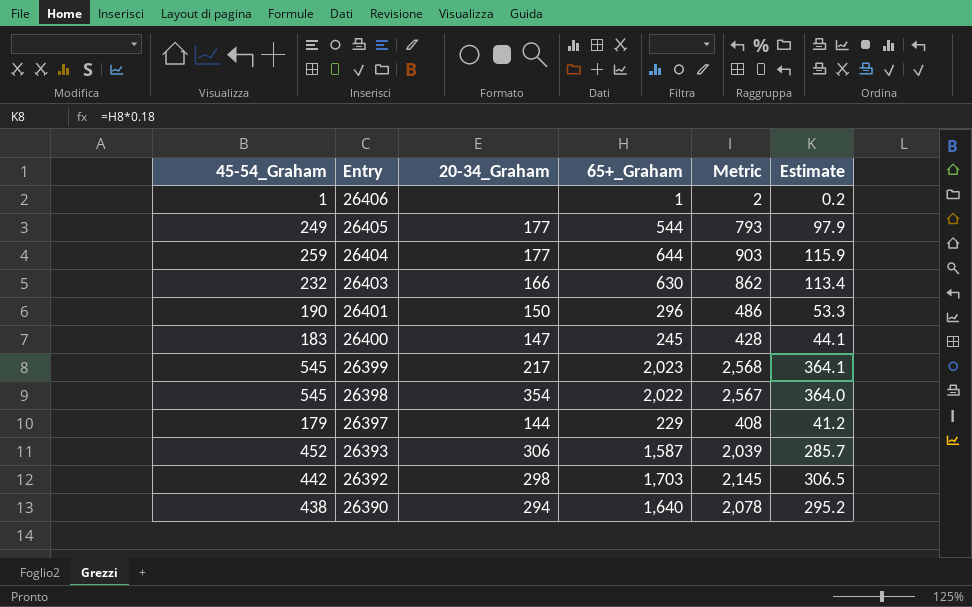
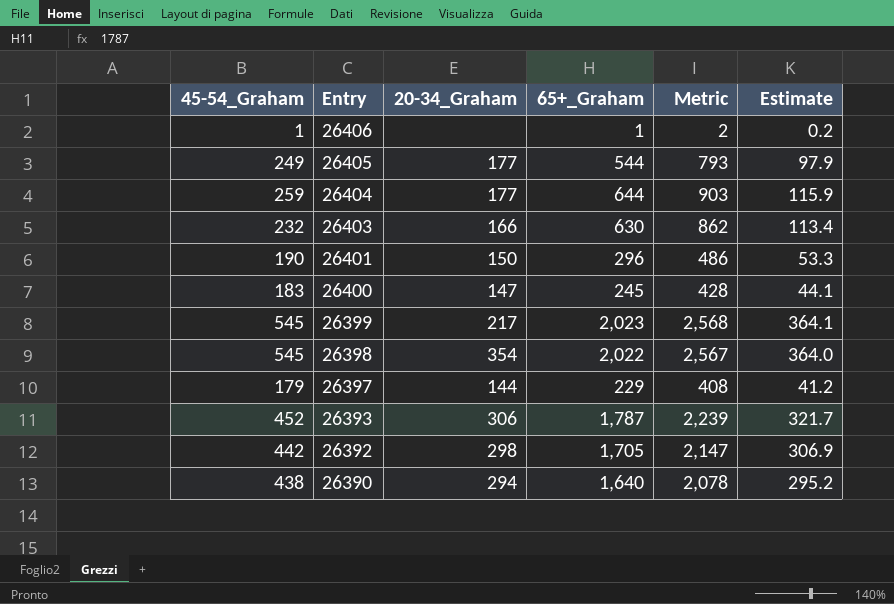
26393 | 65+_Graham: 1,587 -> 1,787
26393 | Metric: 2,039 -> 2,239
26393 | Estimate: 285.7 -> 321.7
26392 | 65+_Graham: 1,703 -> 1,705
26392 | Metric: 2,145 -> 2,147
26392 | Estimate: 306.5 -> 306.9

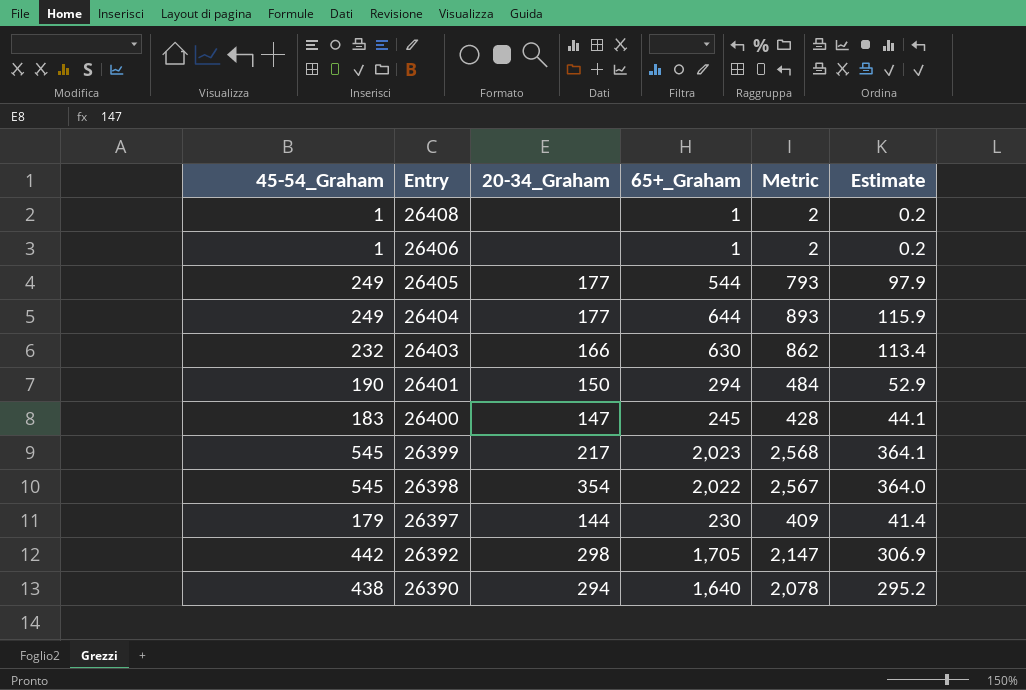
row 26393: 452 | 306 | 1,787 | 2,239 | 321.7 -> none
row 26408: none -> 1 | none | 1 | 2 | 0.2
26404 | 45-54_Graham: 259 -> 249
26404 | Metric: 903 -> 893
26401 | 65+_Graham: 296 -> 294
26401 | Metric: 486 -> 484
26401 | Estimate: 53.3 -> 52.9
26397 | 65+_Graham: 229 -> 230
26397 | Metric: 408 -> 409
26397 | Estimate: 41.2 -> 41.4

